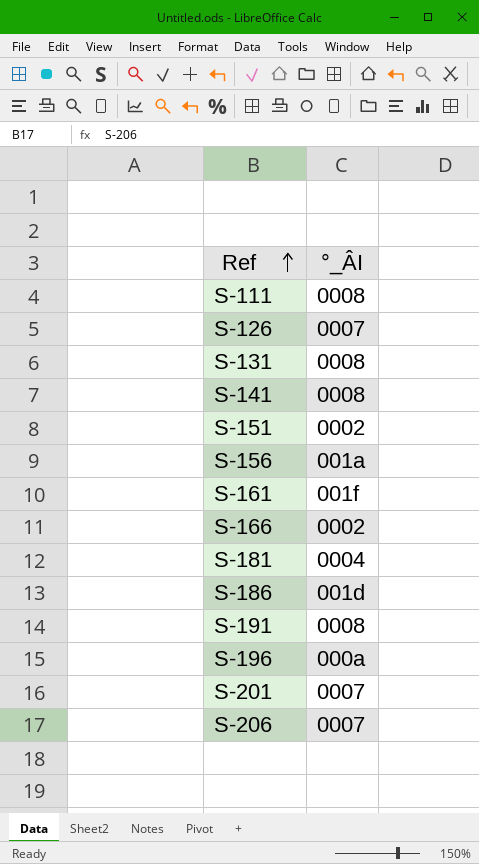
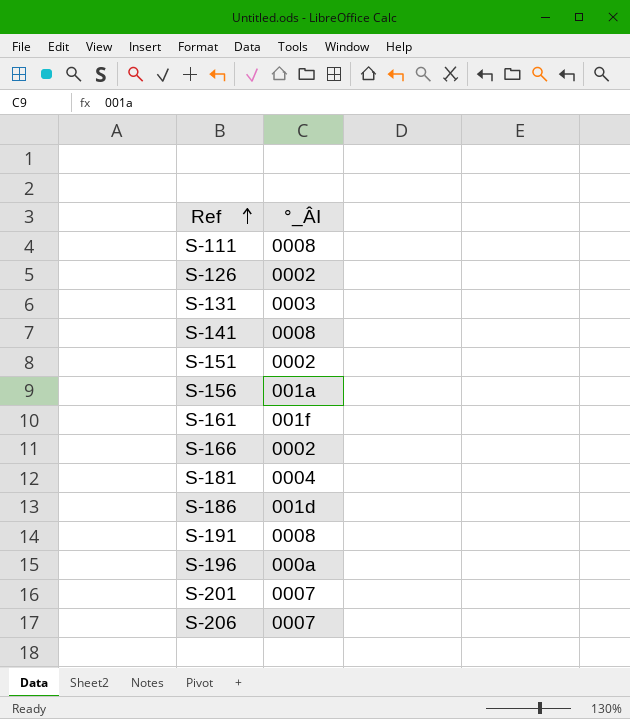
S-126 | °_ÂI: 0007 -> 0002
S-131 | °_ÂI: 0008 -> 0003

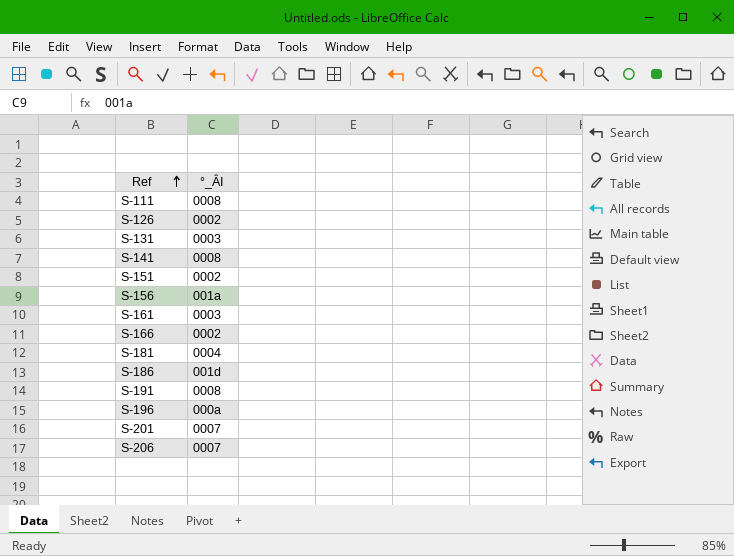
S-161 | °_ÂI: 001f -> 0003

